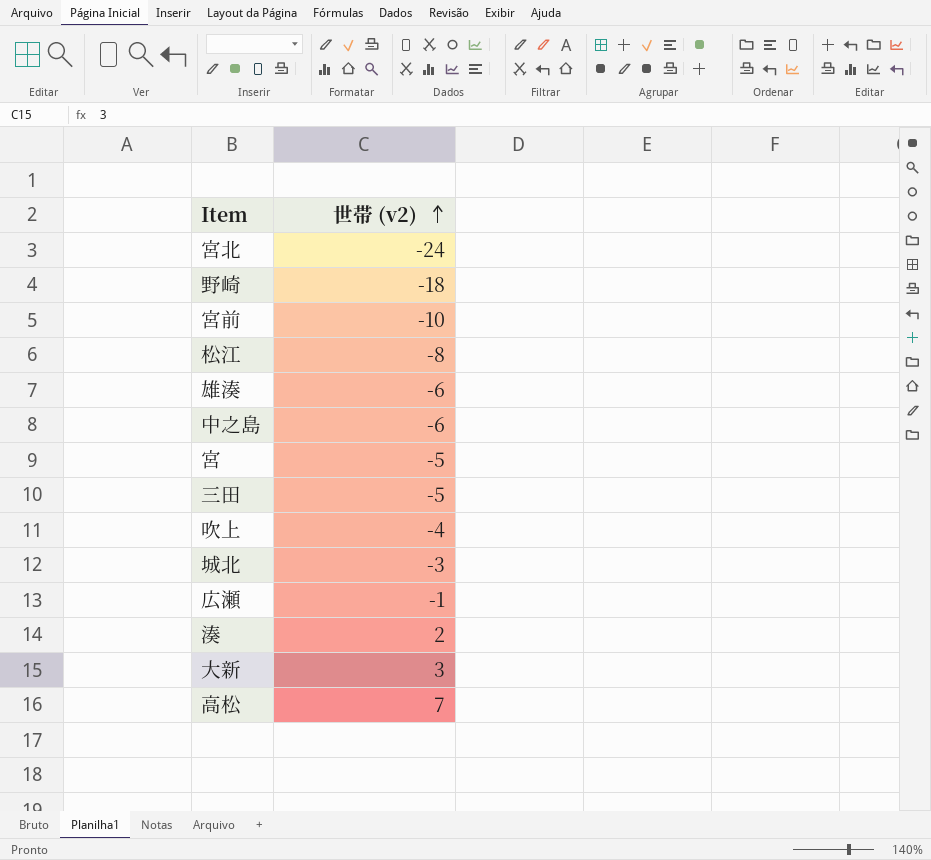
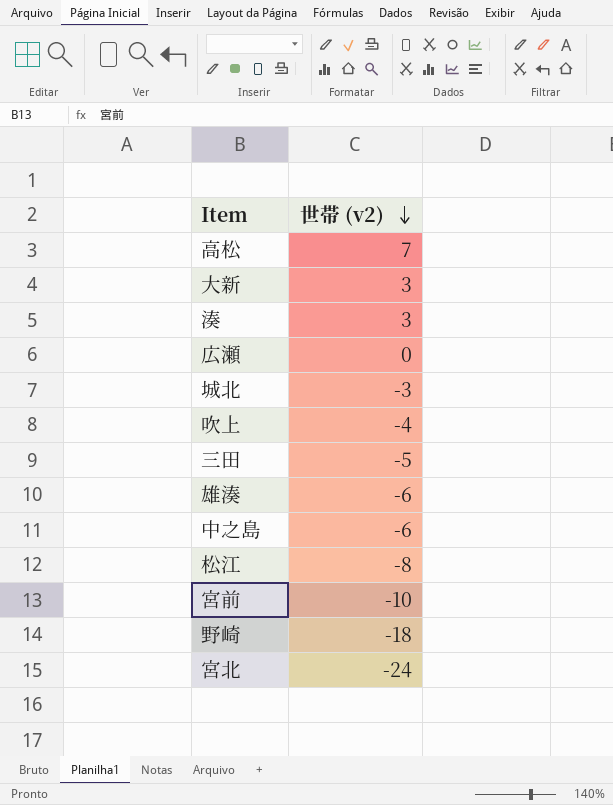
row order: 世帯 (v2) ascending -> 世帯 (v2) descending
row 宮: -5 -> none
湊 | 世帯 (v2): 2 -> 3
広瀬 | 世帯 (v2): -1 -> 0

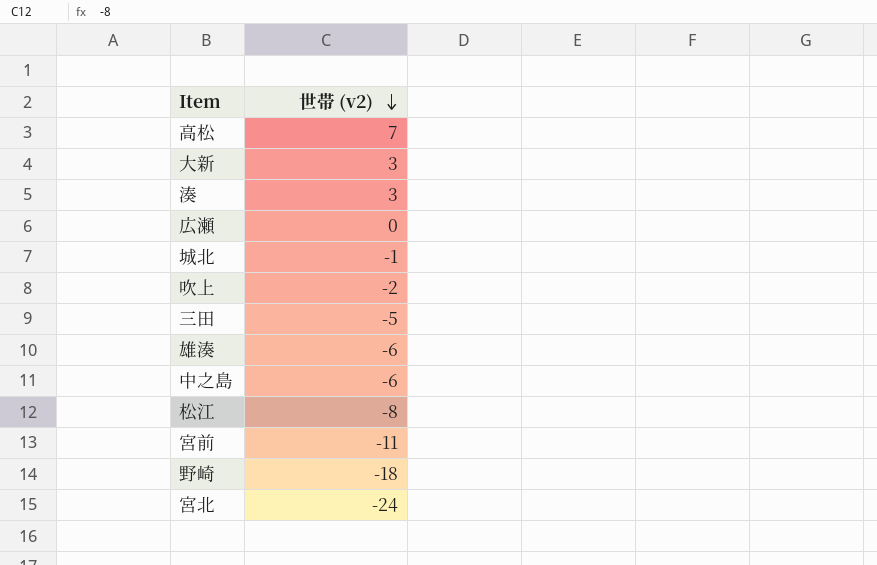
城北 | 世帯 (v2): -3 -> -1
吹上 | 世帯 (v2): -4 -> -2
宮前 | 世帯 (v2): -10 -> -11

